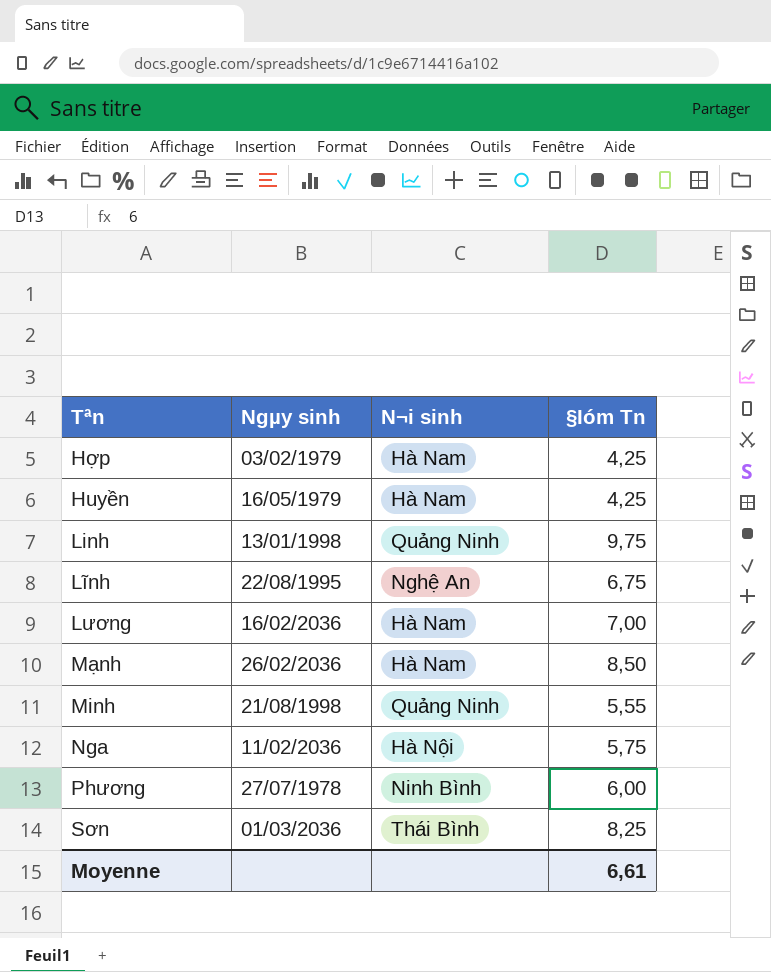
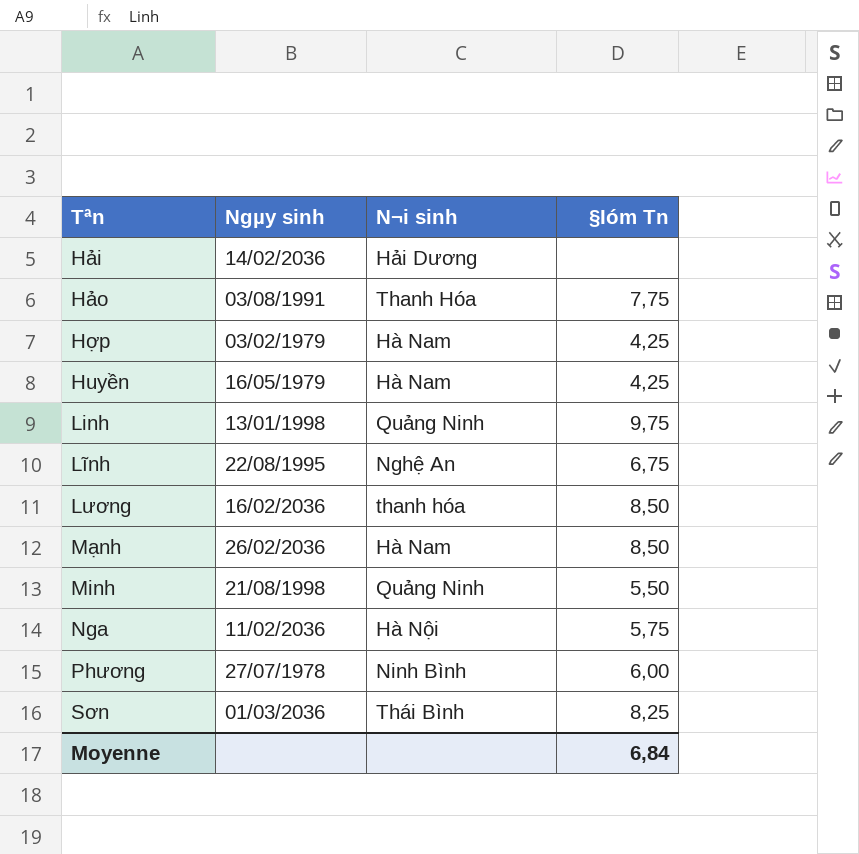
row Hải: none -> 14/02/2036 | Hải Dương | none
row Hảo: none -> 03/08/1991 | Thanh Hóa | 7,75
Lương | N¬i sinh: Hà Nam -> thanh hóa
Lương | §Ióm Tn: 7,00 -> 8,50
Minh | §Ióm Tn: 5,55 -> 5,50
Moyenne | §Ióm Tn: 6,61 -> 6,84

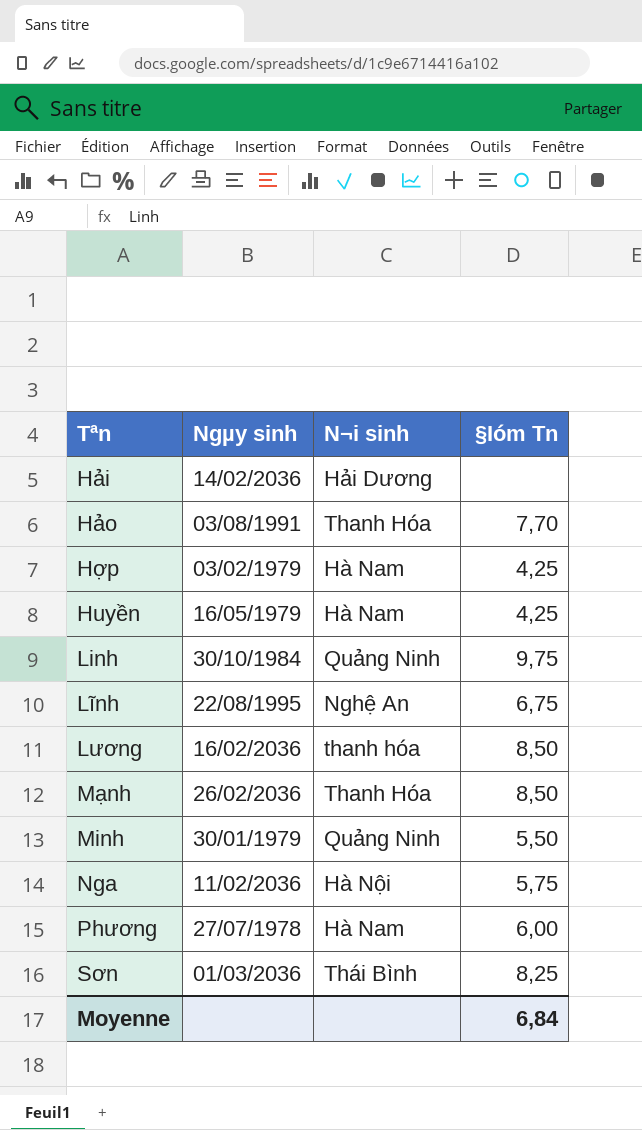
Hảo | §Ióm Tn: 7,75 -> 7,70
Linh | Ngµy sinh: 13/01/1998 -> 30/10/1984
Mạnh | N¬i sinh: Hà Nam -> Thanh Hóa
Minh | Ngµy sinh: 21/08/1998 -> 30/01/1979
Phương | N¬i sinh: Ninh Bình -> Hà Nam

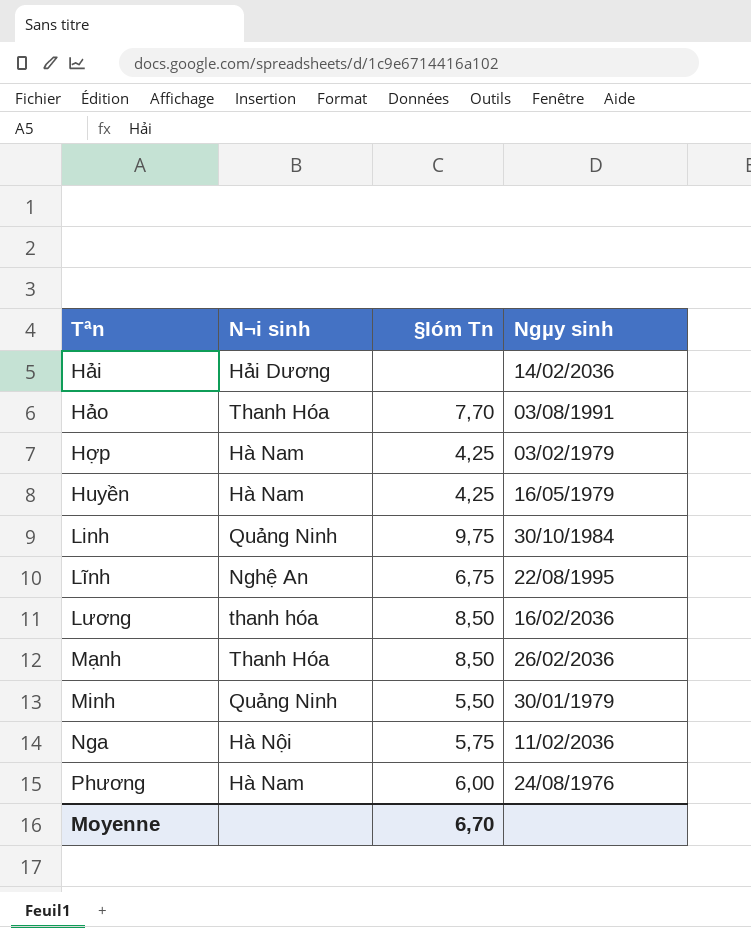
column Ngµy sinh | position: 2 -> 4
row Sơn: 01/03/2036 | Thái Bình | 8,25 -> none
Phương | Ngµy sinh: 27/07/1978 -> 24/08/1976
Moyenne | §Ióm Tn: 6,84 -> 6,70

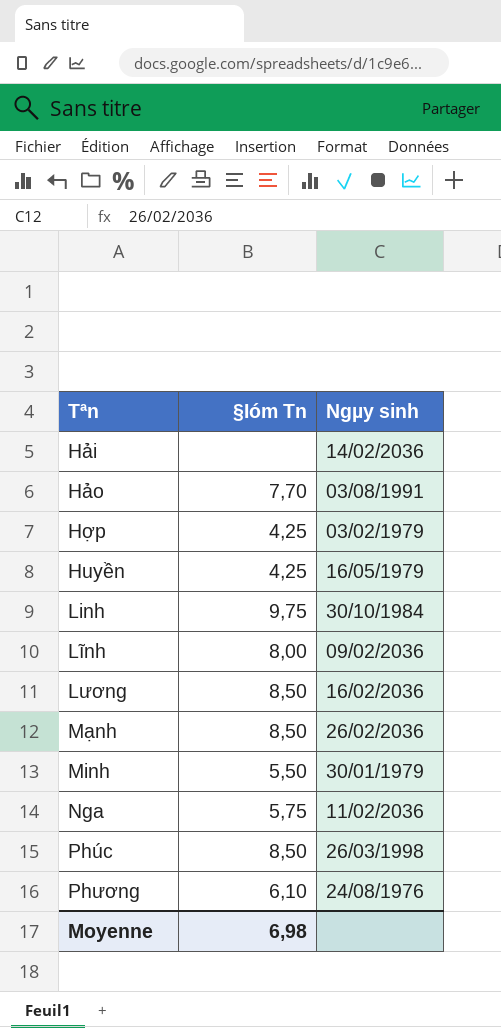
column N¬i sinh | position: 2 -> none
Lĩnh | §Ióm Tn: 6,75 -> 8,00
Lĩnh | Ngµy sinh: 22/08/1995 -> 09/02/2036
row Phúc: none -> 8,50 | 26/03/1998
Phương | §Ióm Tn: 6,00 -> 6,10
Moyenne | §Ióm Tn: 6,70 -> 6,98

